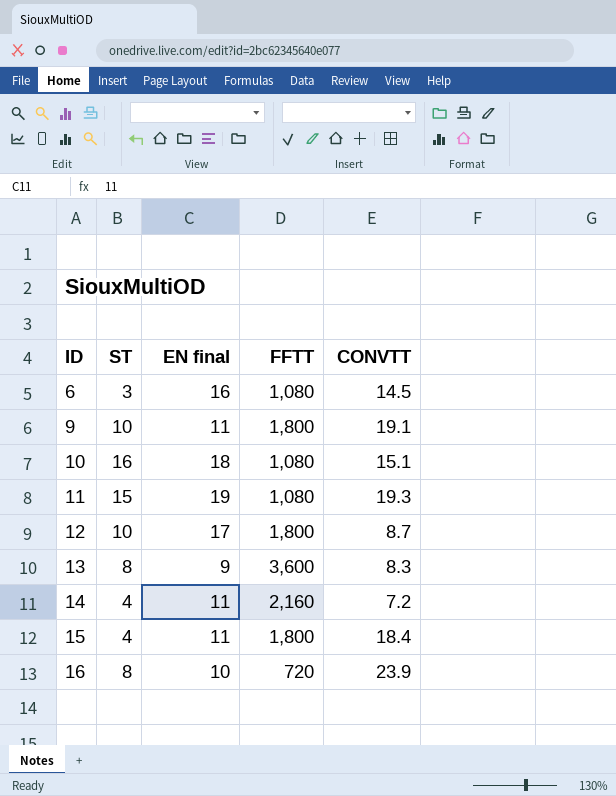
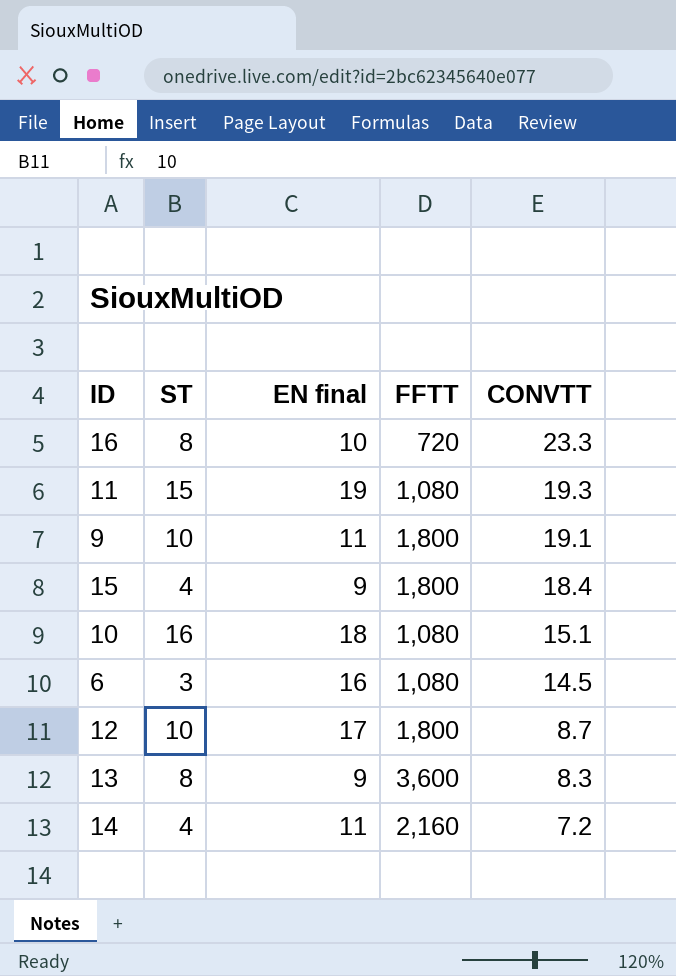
row order: ID ascending -> CONVTT descending
16 | CONVTT: 23.9 -> 23.3
15 | EN final: 11 -> 9

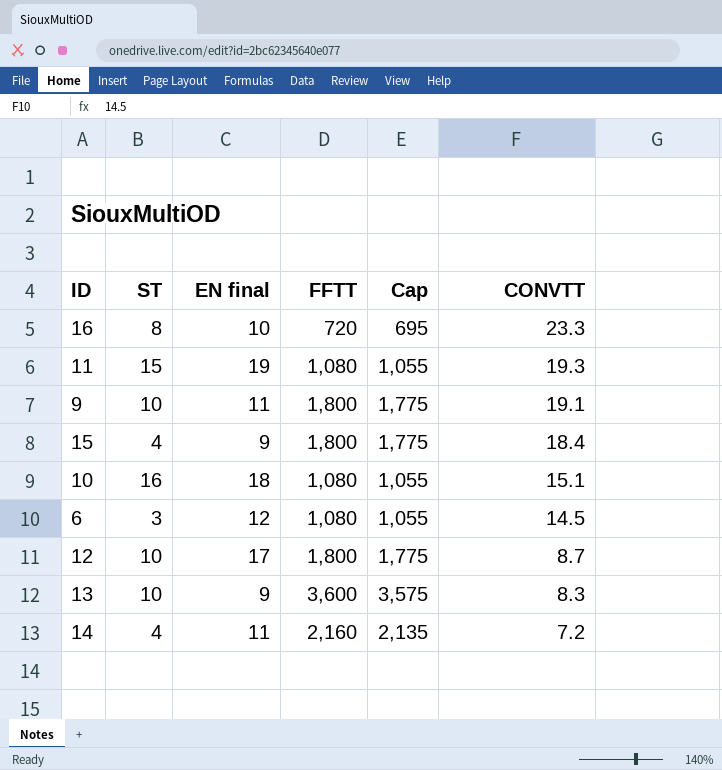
column Cap | formula: none -> [FFTT] - 25
6 | EN final: 16 -> 12
13 | ST: 8 -> 10

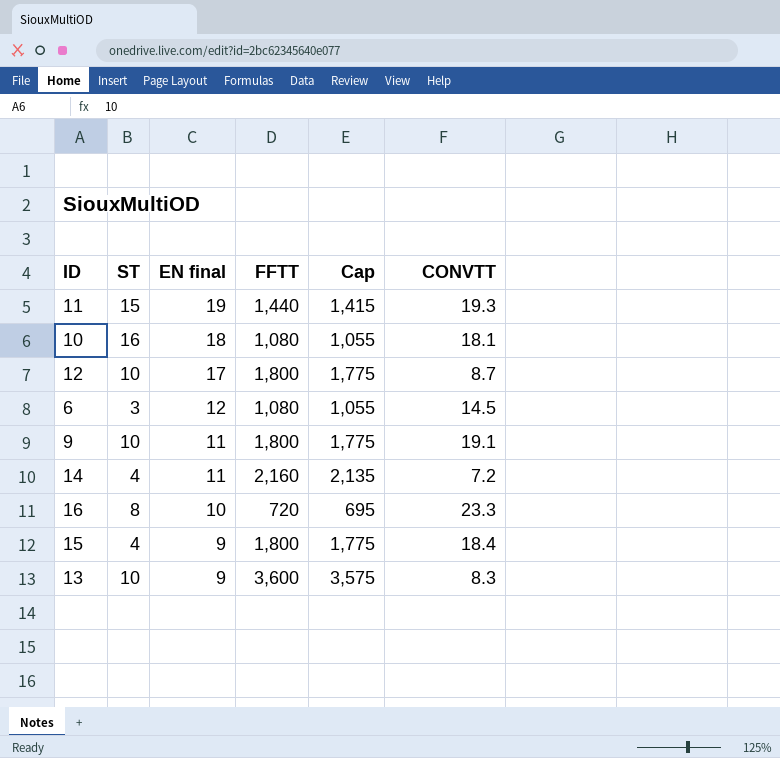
row order: CONVTT descending -> EN final descending
11 | FFTT: 1,080 -> 1,440
11 | Cap: 1,055 -> 1,415
10 | CONVTT: 15.1 -> 18.1

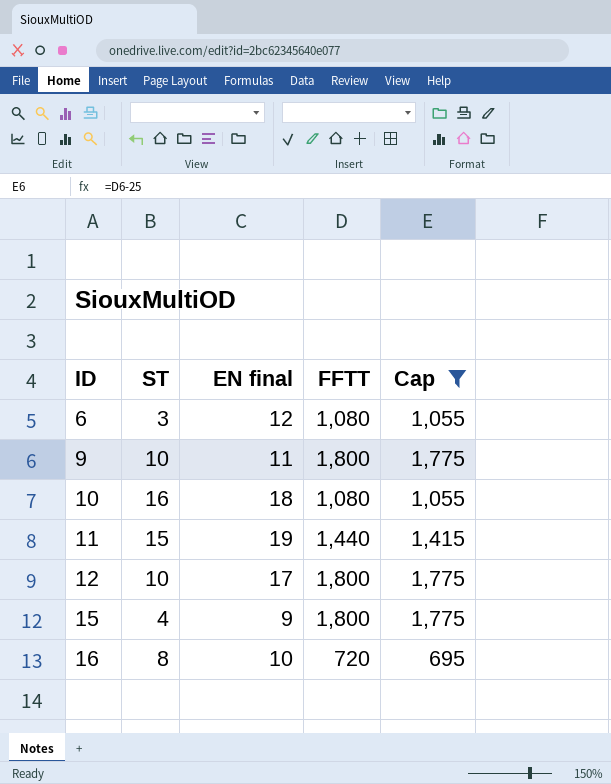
filter: none -> Cap <= 1,775
row order: EN final descending -> ID ascending
column CONVTT | position: 6 -> none

